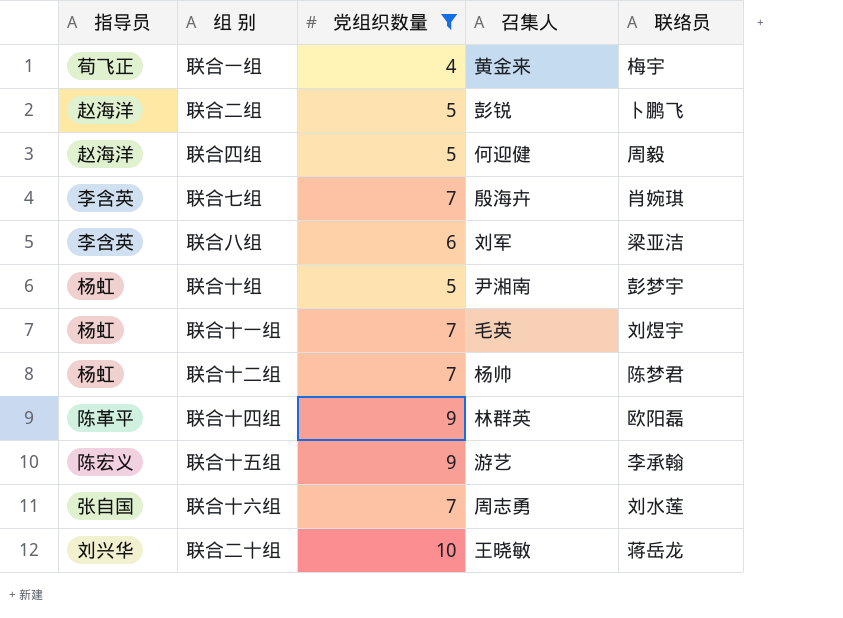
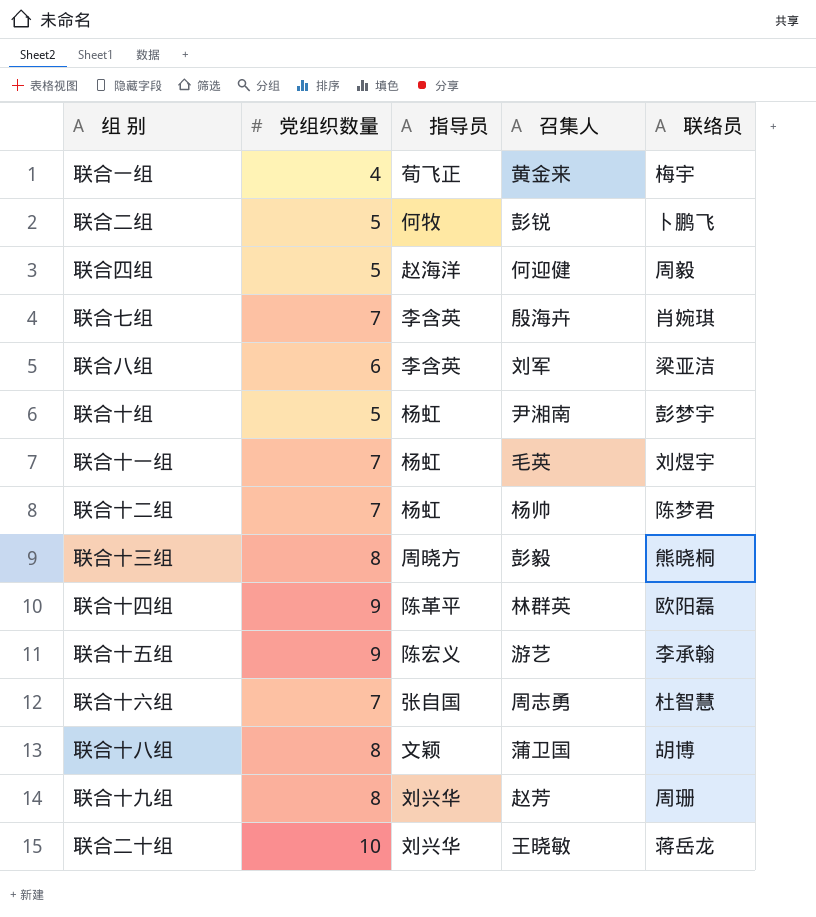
filter: 党组织数量 != 8 -> none
column 指导员 | position: 1 -> 3
联合二组 | 指导员: 赵海洋 -> 何牧
联合十六组 | 联络员: 刘水莲 -> 杜智慧

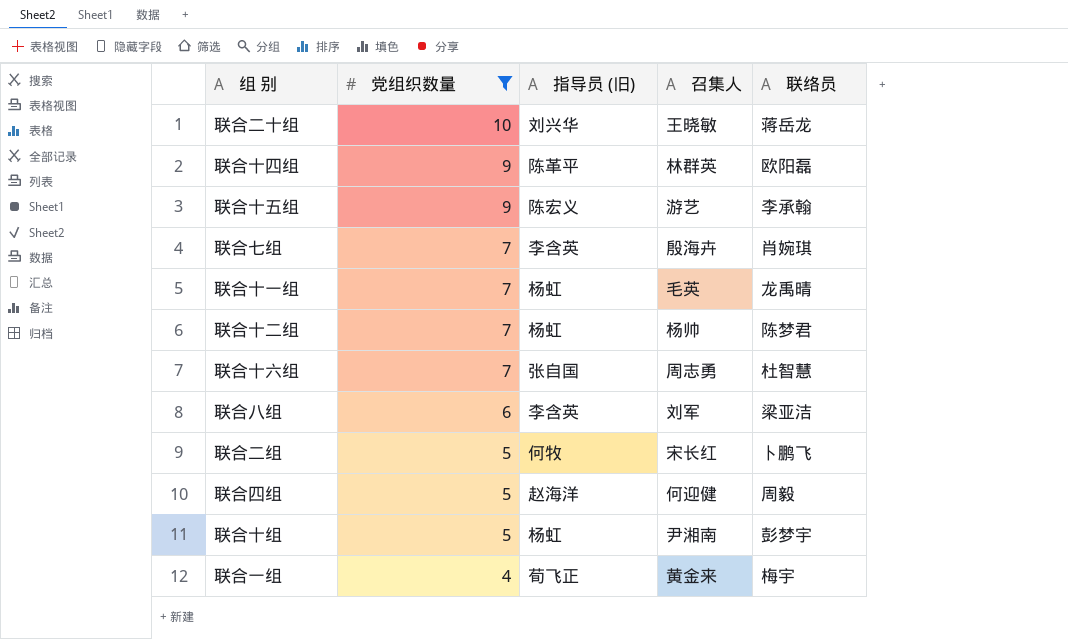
filter: none -> 党组织数量 != 8
row order: none -> 党组织数量 descending
column name: 指导员 -> 指导员 (旧)
联合十一组 | 联络员: 刘煜宇 -> 龙禹晴
联合二组 | 召集人: 彭锐 -> 宋长红

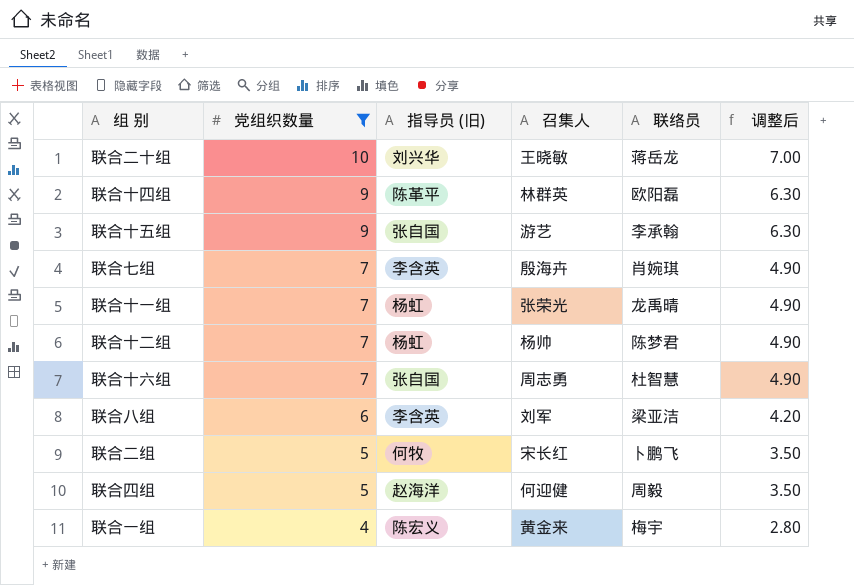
column 调整后 | formula: none -> [党组织数量] * 0.7
row 联合十组: 5 | 杨虹 | 尹湘南 | 彭梦宇 -> none
联合十五组 | 指导员 (旧): 陈宏义 -> 张自国
联合十一组 | 召集人: 毛英 -> 张荣光
联合一组 | 指导员 (旧): 荀飞正 -> 陈宏义

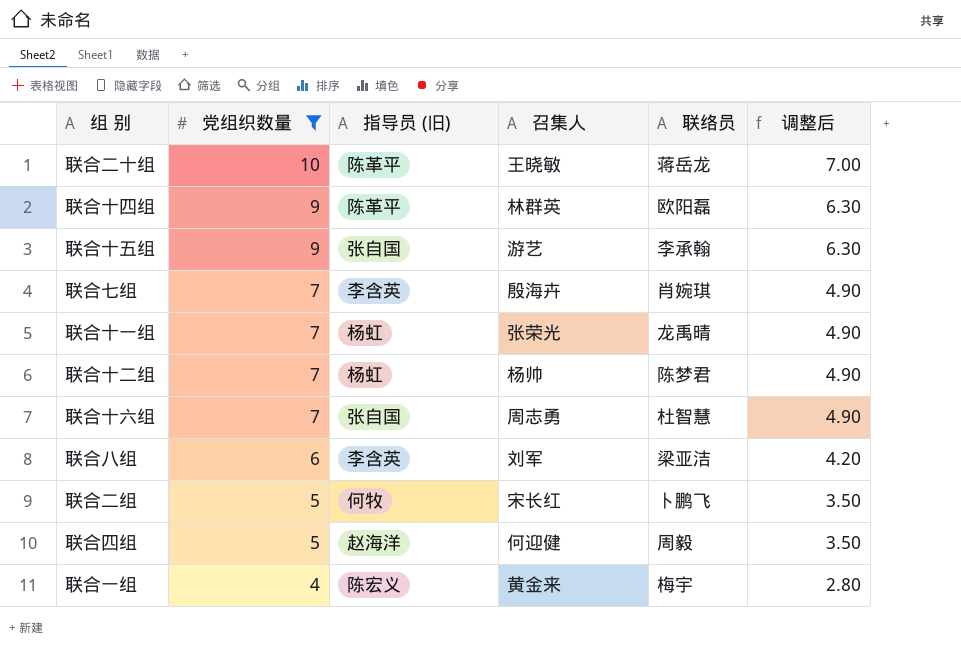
联合二十组 | 指导员 (旧): 刘兴华 -> 陈革平

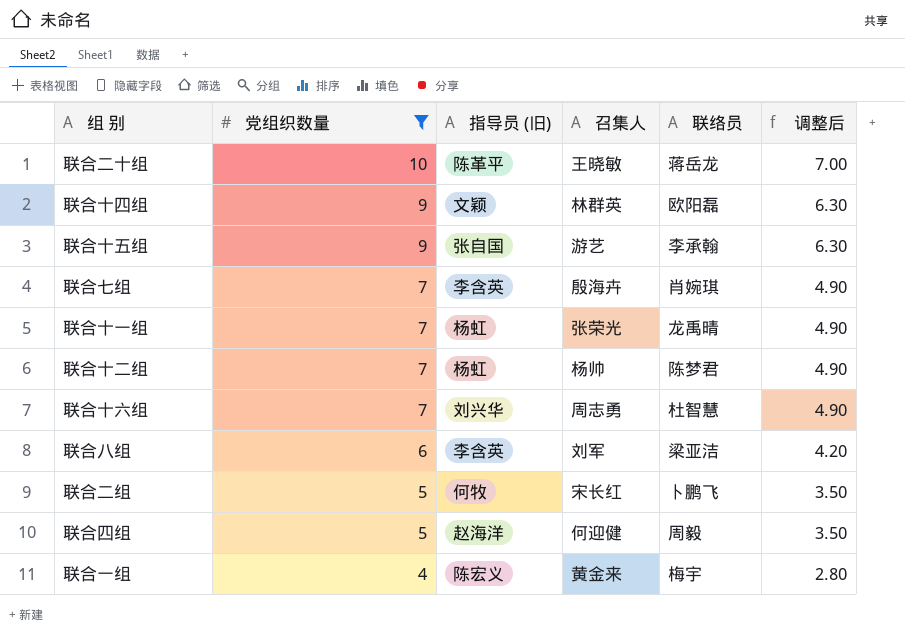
联合十四组 | 指导员 (旧): 陈革平 -> 文颖
联合十六组 | 指导员 (旧): 张自国 -> 刘兴华

